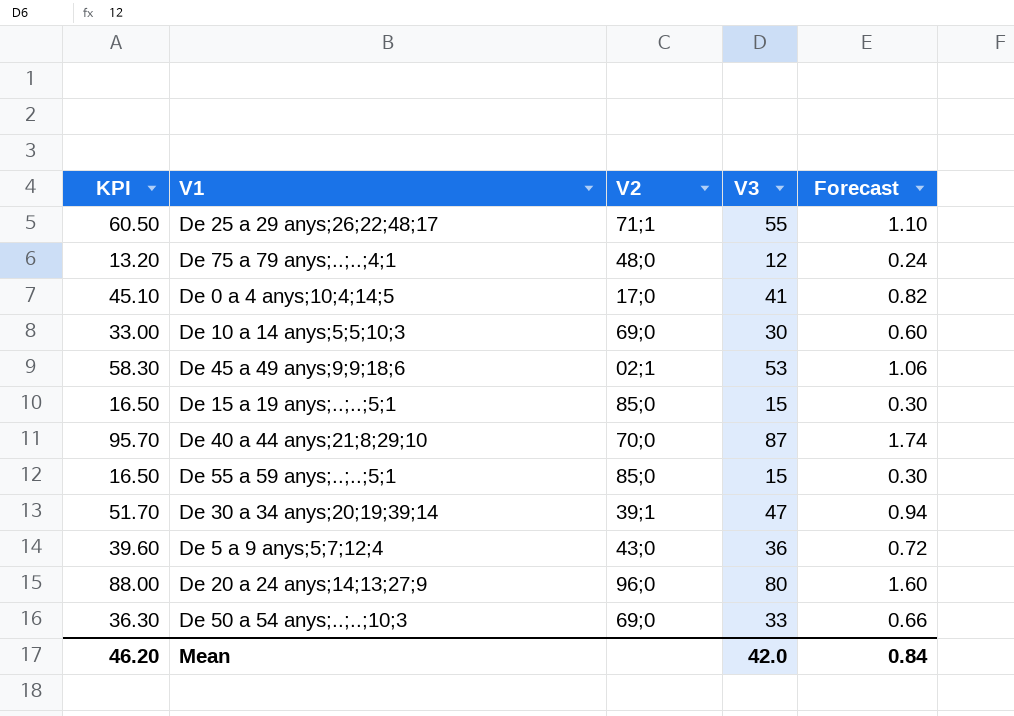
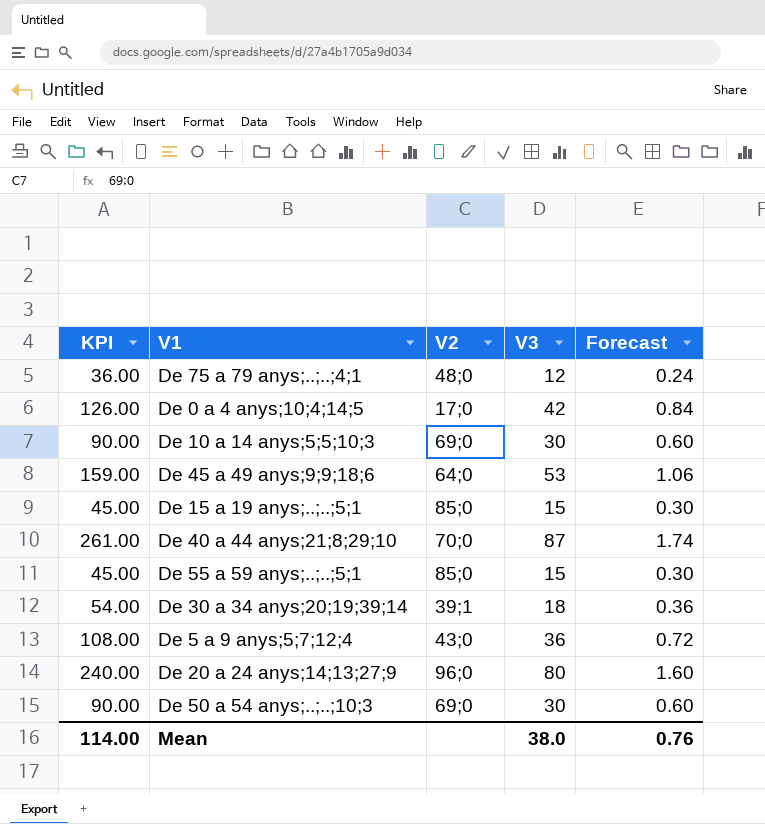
column KPI | formula: [V3] * 1.1 -> [V3] * 3
row De 25 a 29 anys;26;22;48;17: 60.50 | 71;1 | 55 | 1.10 -> none
De 0 a 4 anys;10;4;14;5 | V3: 41 -> 42
De 0 a 4 anys;10;4;14;5 | Forecast: 0.82 -> 0.84
De 45 a 49 anys;9;9;18;6 | V2: 02;1 -> 64;0
De 30 a 34 anys;20;19;39;14 | V3: 47 -> 18
De 30 a 34 anys;20;19;39;14 | Forecast: 0.94 -> 0.36
De 50 a 54 anys;..;..;10;3 | V3: 33 -> 30
De 50 a 54 anys;..;..;10;3 | Forecast: 0.66 -> 0.60
Mean | KPI: 46.20 -> 114.00
Mean | V3: 42.0 -> 38.0
Mean | Forecast: 0.84 -> 0.76

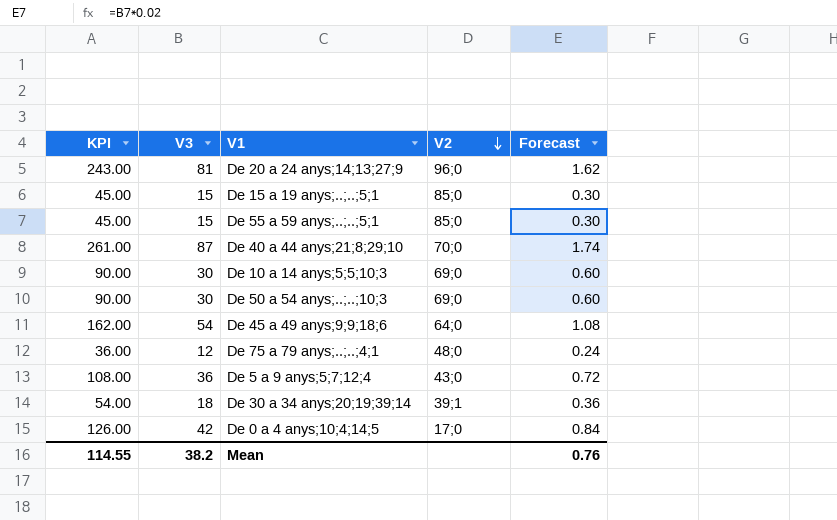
row order: none -> V2 descending
column V3 | position: 4 -> 2
De 20 a 24 anys;14;13;27;9 | KPI: 240.00 -> 243.00
De 20 a 24 anys;14;13;27;9 | V3: 80 -> 81
De 20 a 24 anys;14;13;27;9 | Forecast: 1.60 -> 1.62
De 45 a 49 anys;9;9;18;6 | KPI: 159.00 -> 162.00
De 45 a 49 anys;9;9;18;6 | V3: 53 -> 54
De 45 a 49 anys;9;9;18;6 | Forecast: 1.06 -> 1.08
Mean | KPI: 114.00 -> 114.55
Mean | V3: 38.0 -> 38.2

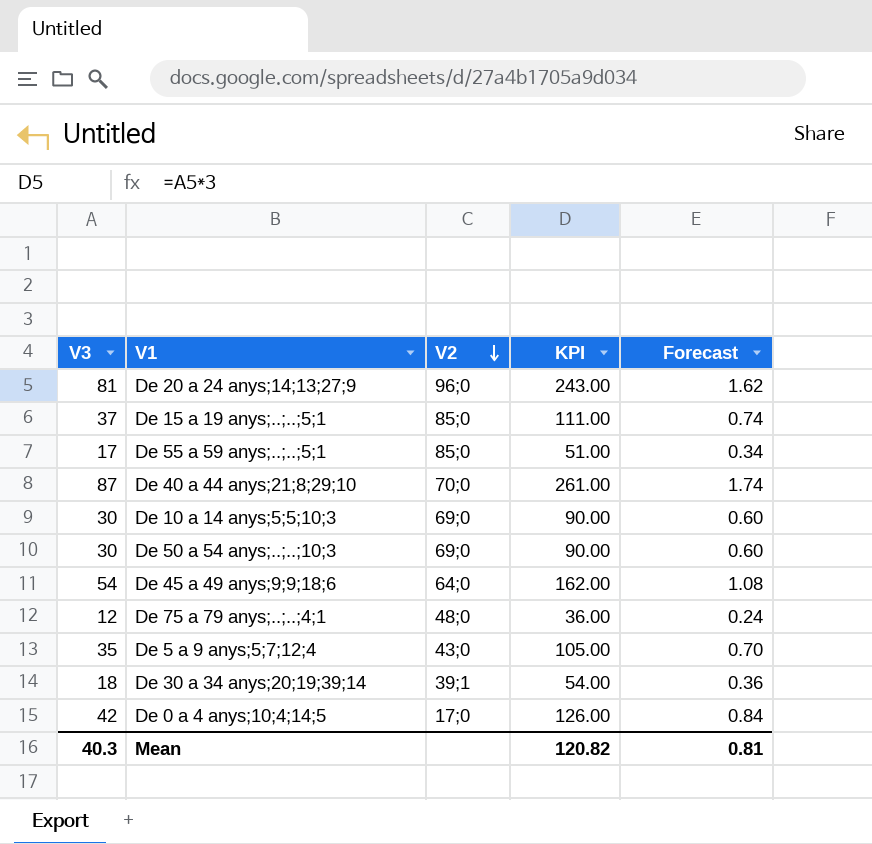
column KPI | position: 1 -> 4
De 15 a 19 anys;..;..;5;1 | V3: 15 -> 37
De 15 a 19 anys;..;..;5;1 | KPI: 45.00 -> 111.00
De 15 a 19 anys;..;..;5;1 | Forecast: 0.30 -> 0.74
De 55 a 59 anys;..;..;5;1 | V3: 15 -> 17
De 55 a 59 anys;..;..;5;1 | KPI: 45.00 -> 51.00
De 55 a 59 anys;..;..;5;1 | Forecast: 0.30 -> 0.34
De 5 a 9 anys;5;7;12;4 | V3: 36 -> 35
De 5 a 9 anys;5;7;12;4 | KPI: 108.00 -> 105.00
De 5 a 9 anys;5;7;12;4 | Forecast: 0.72 -> 0.70
Mean | V3: 38.2 -> 40.3
Mean | KPI: 114.55 -> 120.82
Mean | Forecast: 0.76 -> 0.81

